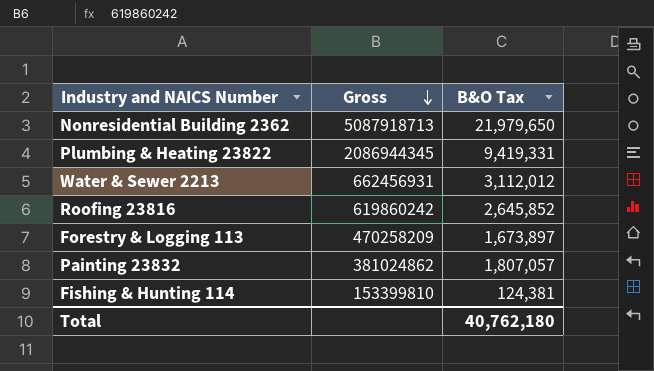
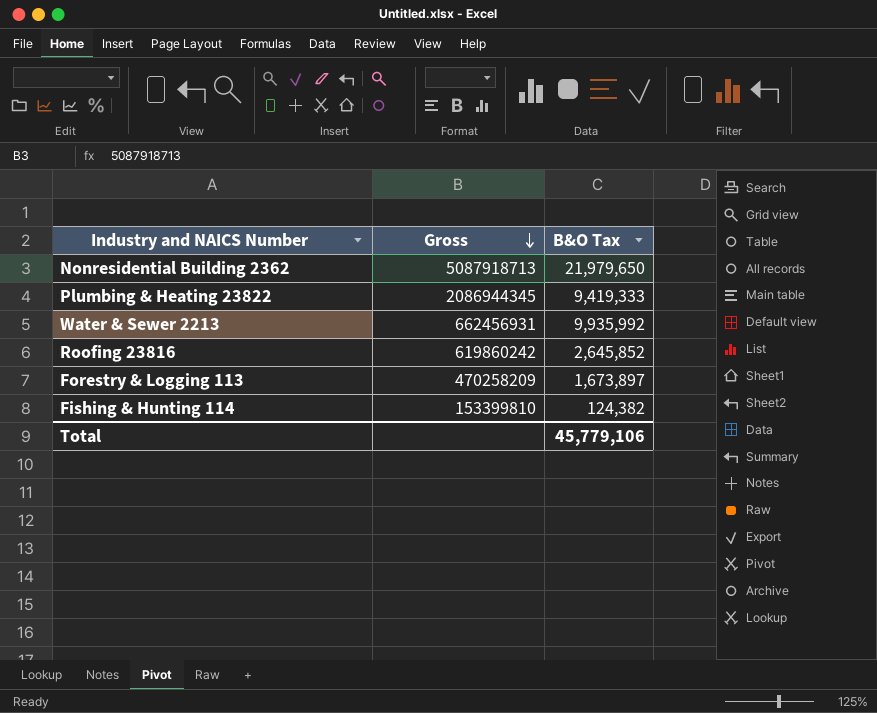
row Painting 23832: 381024862 | 1,807,057 -> none
Plumbing & Heating 23822 | B&O Tax: 9,419,331 -> 9,419,333
Water & Sewer 2213 | B&O Tax: 3,112,012 -> 9,935,992
Fishing & Hunting 114 | B&O Tax: 124,381 -> 124,382
Total | B&O Tax: 40,762,180 -> 45,779,106

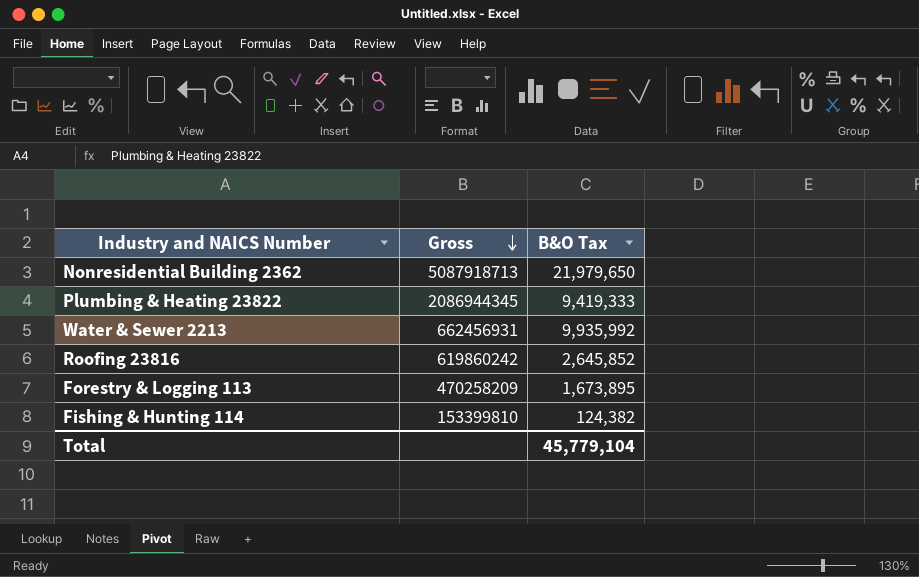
Forestry & Logging 113 | B&O Tax: 1,673,897 -> 1,673,895
Total | B&O Tax: 45,779,106 -> 45,779,104

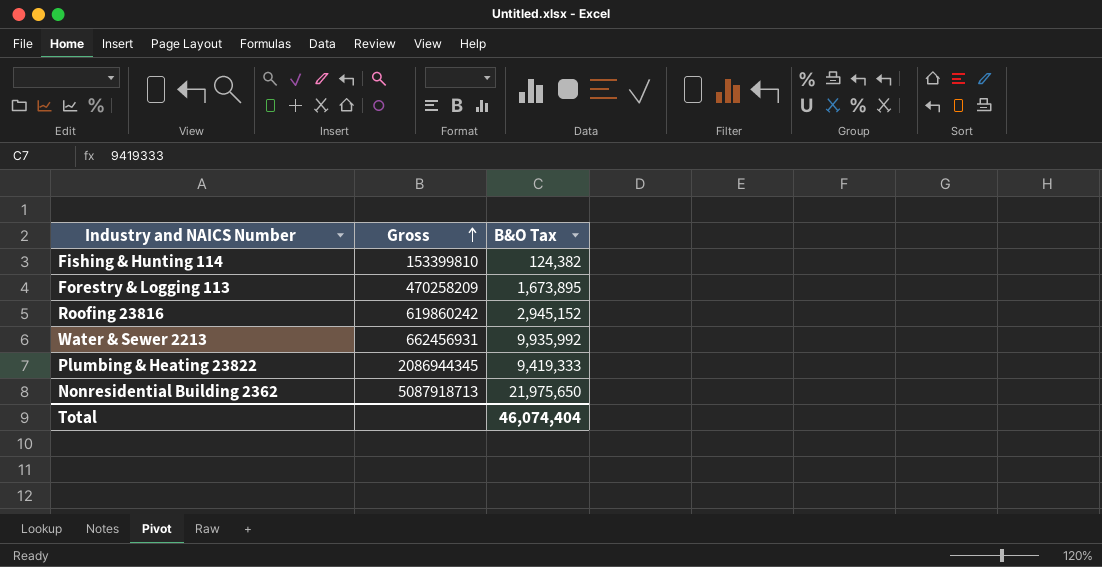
row order: Gross descending -> Gross ascending
Roofing 23816 | B&O Tax: 2,645,852 -> 2,945,152
Nonresidential Building 2362 | B&O Tax: 21,979,650 -> 21,975,650
Total | B&O Tax: 45,779,104 -> 46,074,404

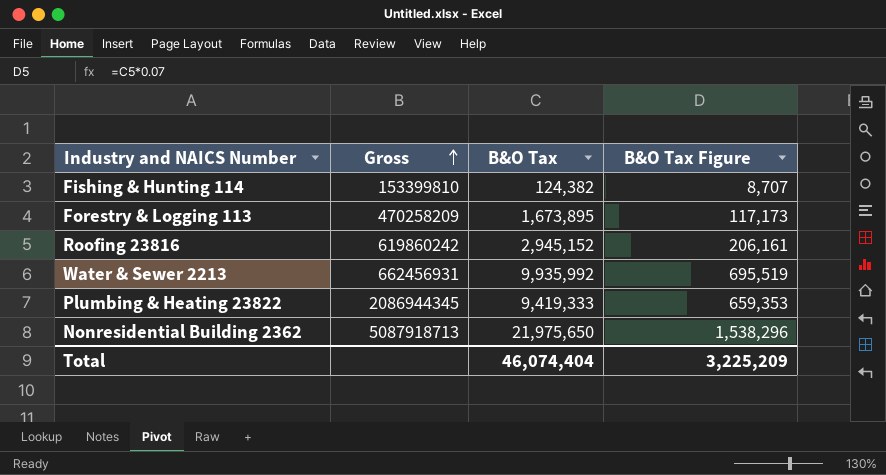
column B&O Tax Figure | formula: none -> [B&O Tax] * 0.07

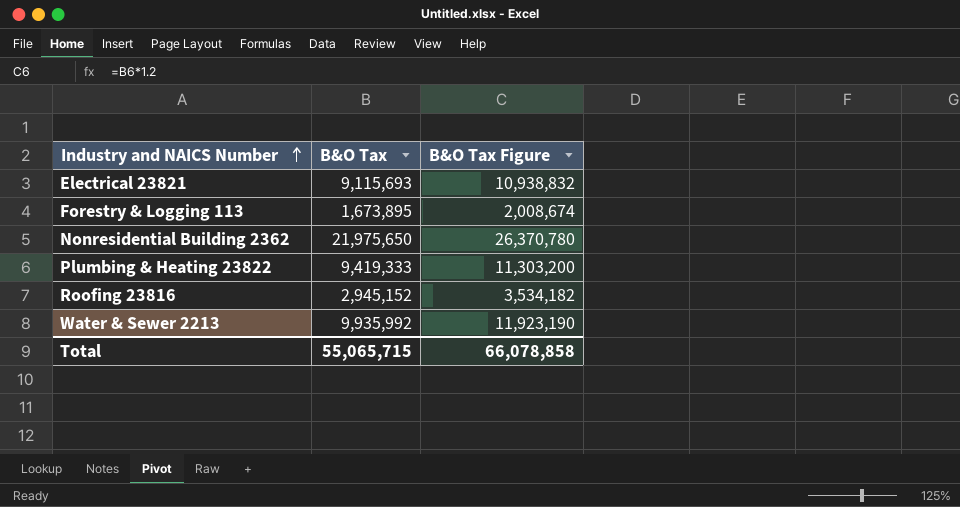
row order: Gross ascending -> Industry and NAICS Number ascending
column Gross | position: 2 -> none
column B&O Tax Figure | formula: [B&O Tax] * 0.07 -> [B&O Tax] * 1.2
row Fishing & Hunting 114: 153399810 | 124,382 | 8,707 -> none
row Electrical 23821: none -> 9,115,693 | 10,938,832
Total | B&O Tax: 46,074,404 -> 55,065,715
Total | B&O Tax Figure: 3,225,209 -> 66,078,858

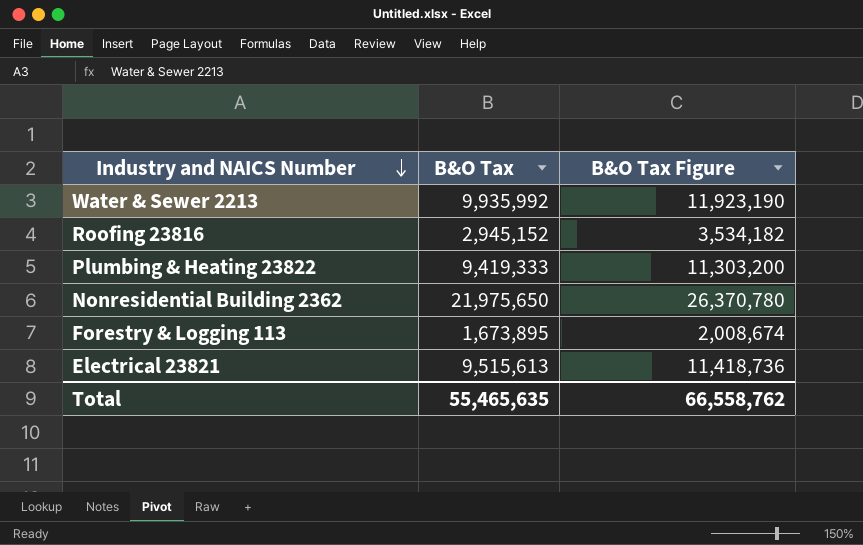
row order: Industry and NAICS Number ascending -> Industry and NAICS Number descending
Electrical 23821 | B&O Tax: 9,115,693 -> 9,515,613
Electrical 23821 | B&O Tax Figure: 10,938,832 -> 11,418,736
Total | B&O Tax: 55,065,715 -> 55,465,635
Total | B&O Tax Figure: 66,078,858 -> 66,558,762

